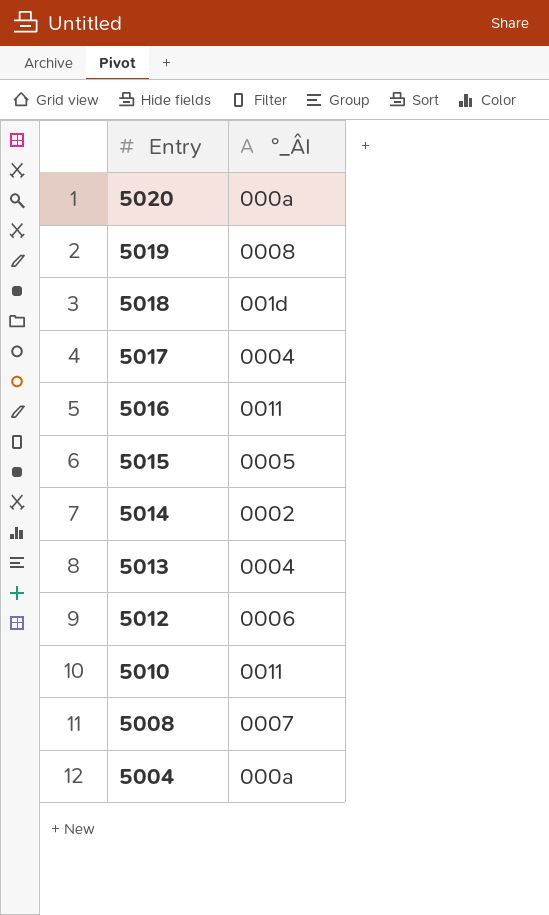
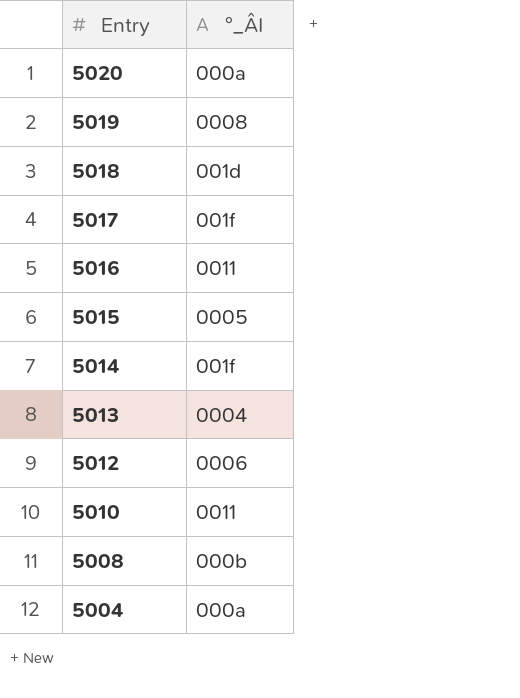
5017 | °_ÂI: 0004 -> 001f
5014 | °_ÂI: 0002 -> 001f
5008 | °_ÂI: 0007 -> 000b

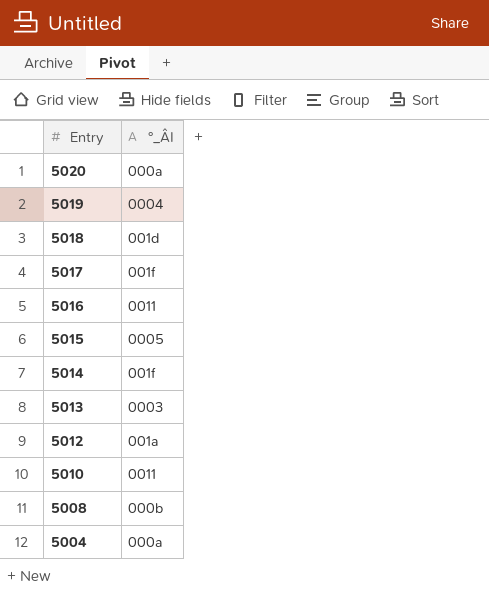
5019 | °_ÂI: 0008 -> 0004
5013 | °_ÂI: 0004 -> 0003
5012 | °_ÂI: 0006 -> 001a

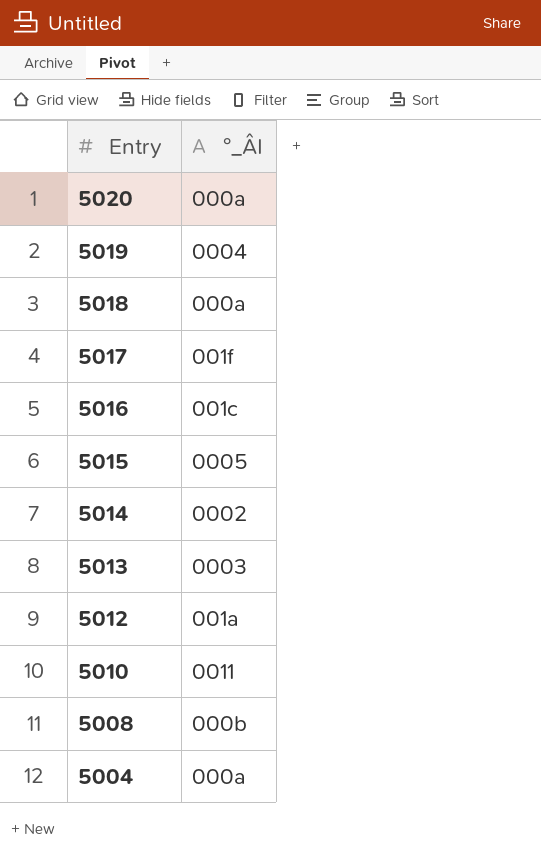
5018 | °_ÂI: 001d -> 000a
5016 | °_ÂI: 0011 -> 001c
5014 | °_ÂI: 001f -> 0002

